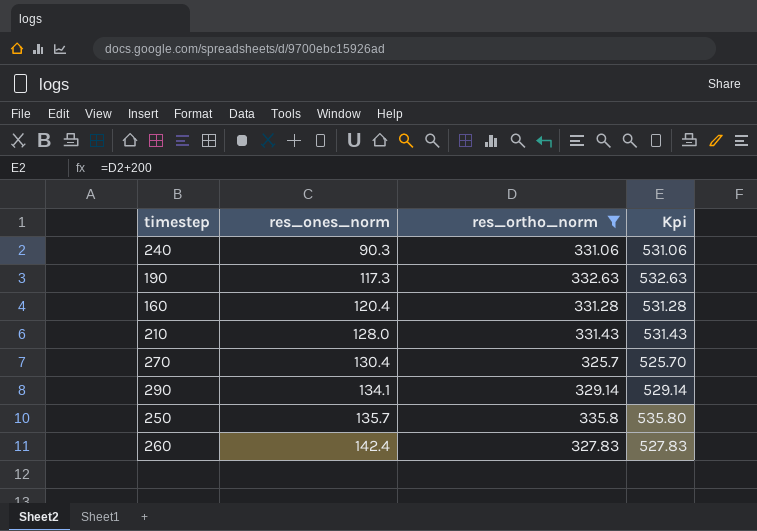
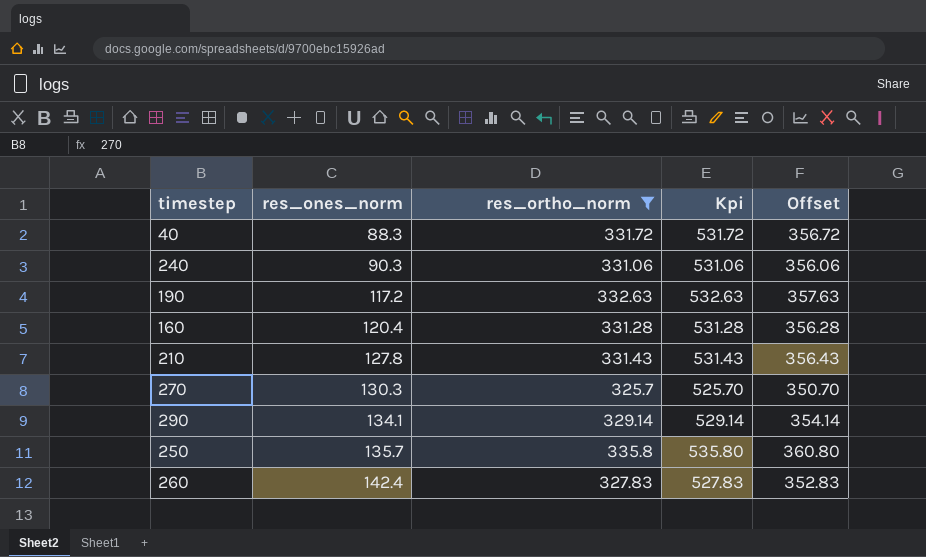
column Offset | formula: none -> [res_ortho_norm] + 25
row 40: none -> 88.3 | 331.72 | 531.72 | 356.72
190 | res_ones_norm: 117.3 -> 117.2
210 | res_ones_norm: 128.0 -> 127.8
270 | res_ones_norm: 130.4 -> 130.3

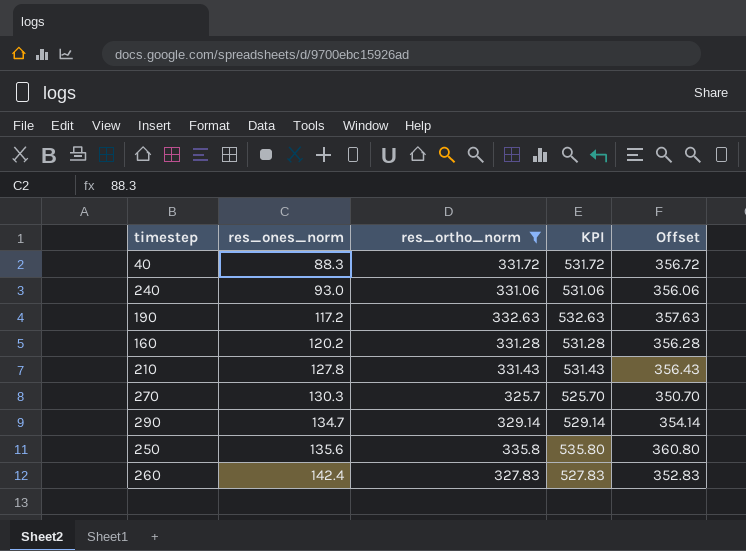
column name: Kpi -> KPI
240 | res_ones_norm: 90.3 -> 93.0
160 | res_ones_norm: 120.4 -> 120.2
290 | res_ones_norm: 134.1 -> 134.7
250 | res_ones_norm: 135.7 -> 135.6

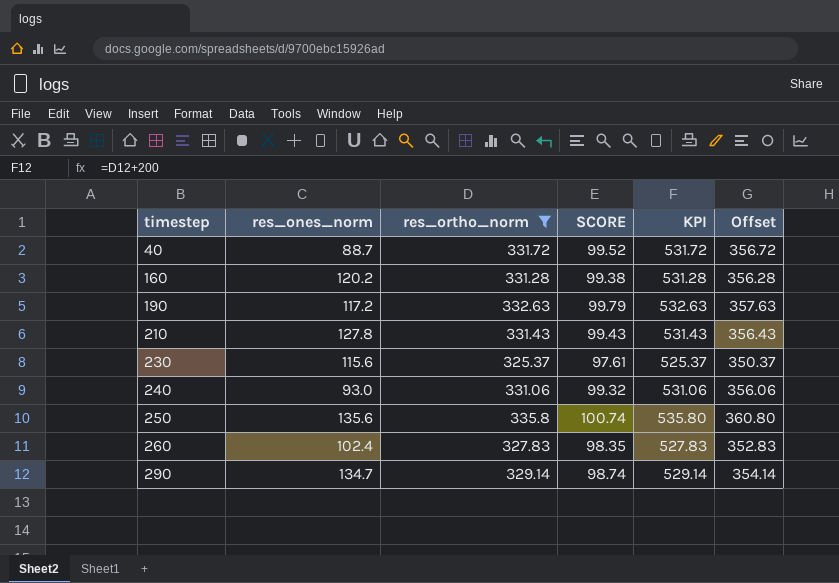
row order: res_ones_norm ascending -> timestep ascending
column SCORE | formula: none -> [res_ortho_norm] * 0.3
row 270: 130.3 | 325.7 | 525.70 | 350.70 -> none
40 | res_ones_norm: 88.3 -> 88.7
row 230: none -> 115.6 | 325.37 | 97.61 | 525.37 | 350.37
260 | res_ones_norm: 142.4 -> 102.4

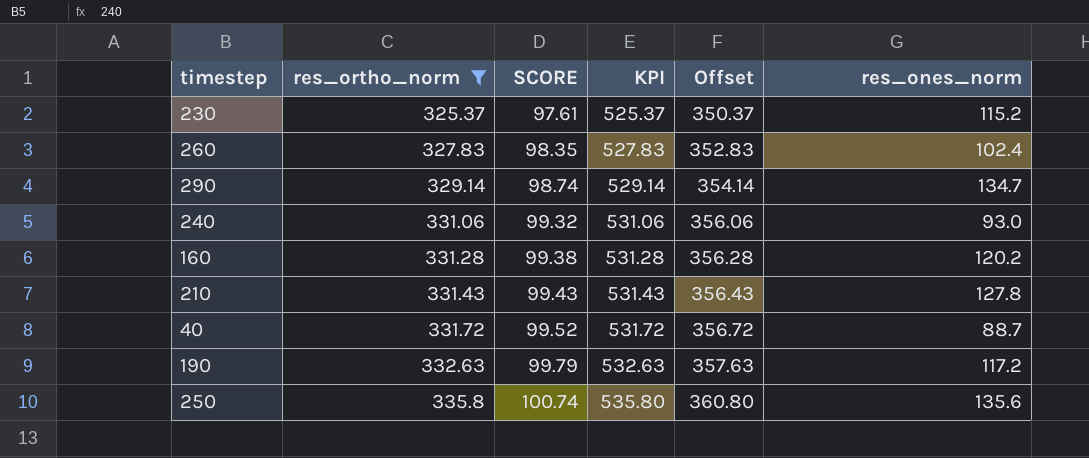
row order: timestep ascending -> res_ortho_norm ascending
column res_ones_norm | position: 2 -> 6
230 | res_ones_norm: 115.6 -> 115.2

